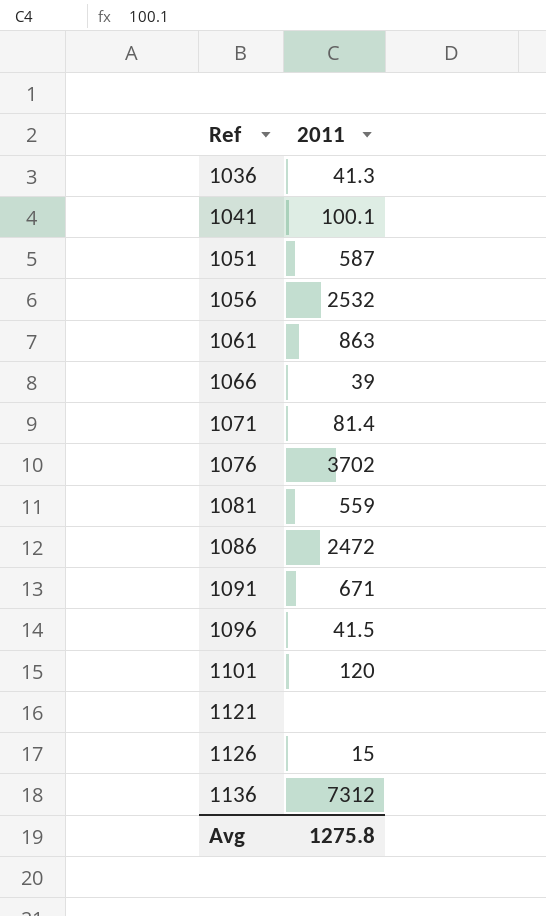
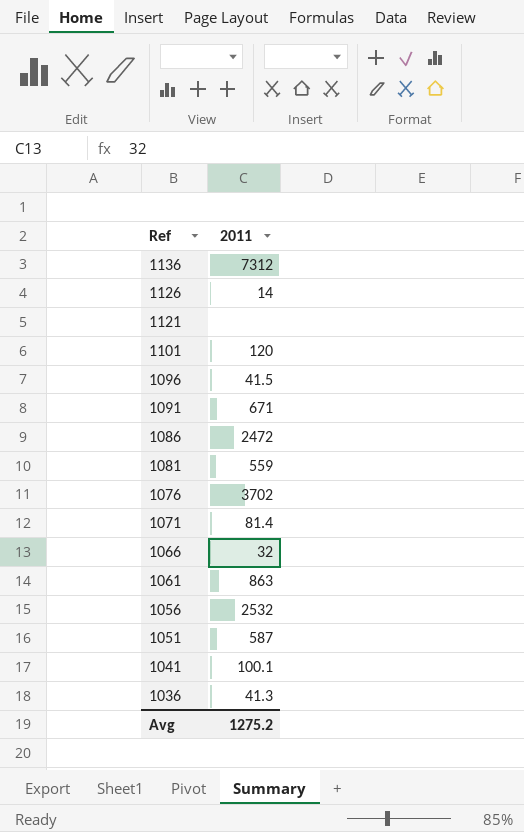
row order: Ref ascending -> Ref descending
1126 | 2011: 15 -> 14
1066 | 2011: 39 -> 32
Avg | 2011: 1275.8 -> 1275.2

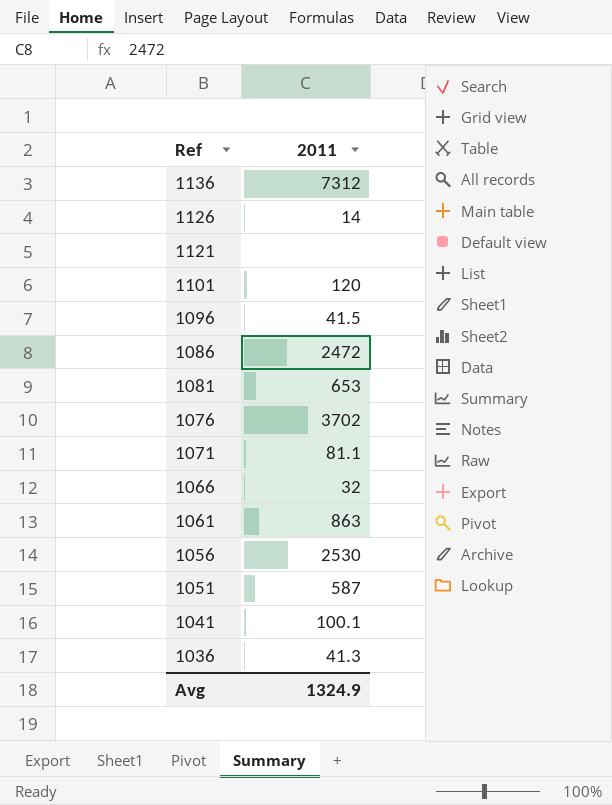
row 1091: 671 -> none
1081 | 2011: 559 -> 653
1071 | 2011: 81.4 -> 81.1
1056 | 2011: 2532 -> 2530
Avg | 2011: 1275.2 -> 1324.9

